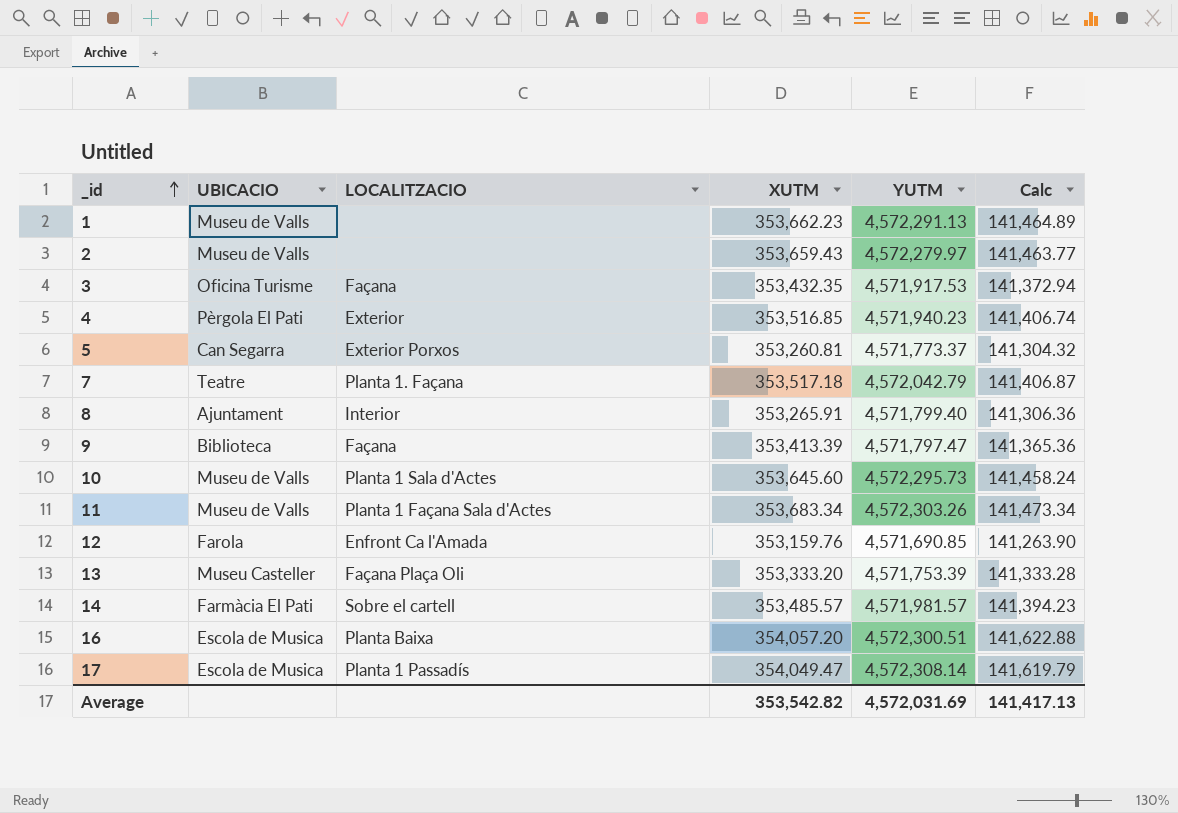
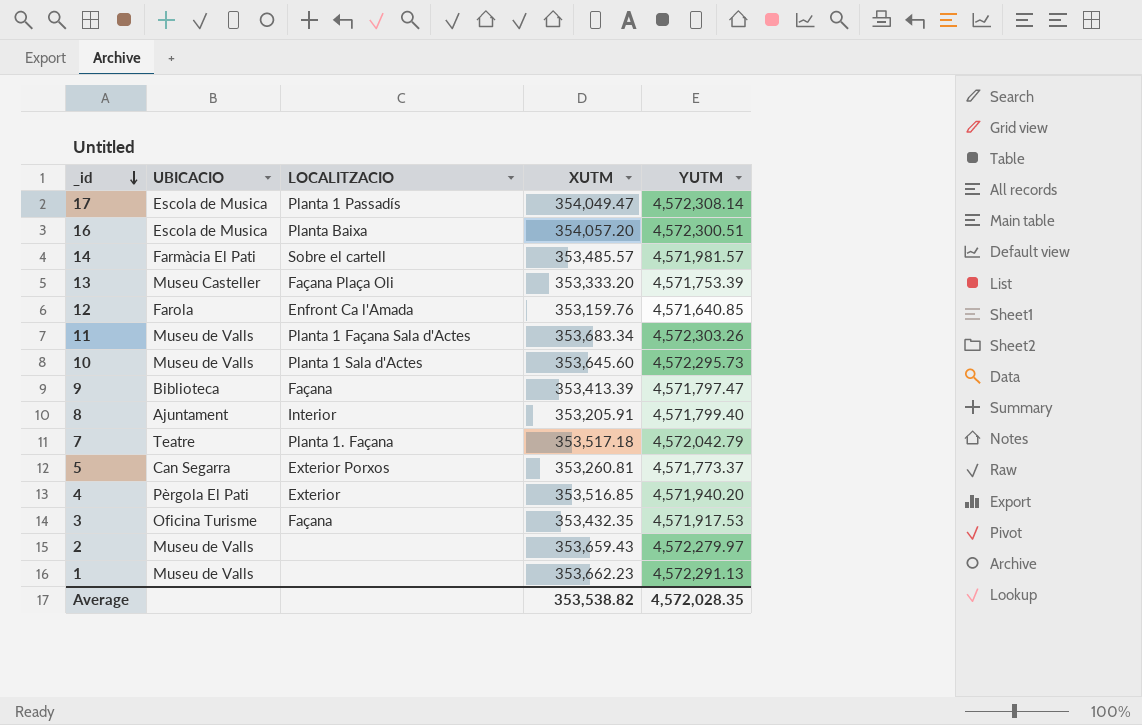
row order: _id ascending -> _id descending
column Calc | formula: [XUTM] * 0.4 -> none
12 | YUTM: 4,571,690.85 -> 4,571,640.85
8 | XUTM: 353,265.91 -> 353,205.91
4 | YUTM: 4,571,940.23 -> 4,571,940.20
Average | XUTM: 353,542.82 -> 353,538.82
Average | YUTM: 4,572,031.69 -> 4,572,028.35

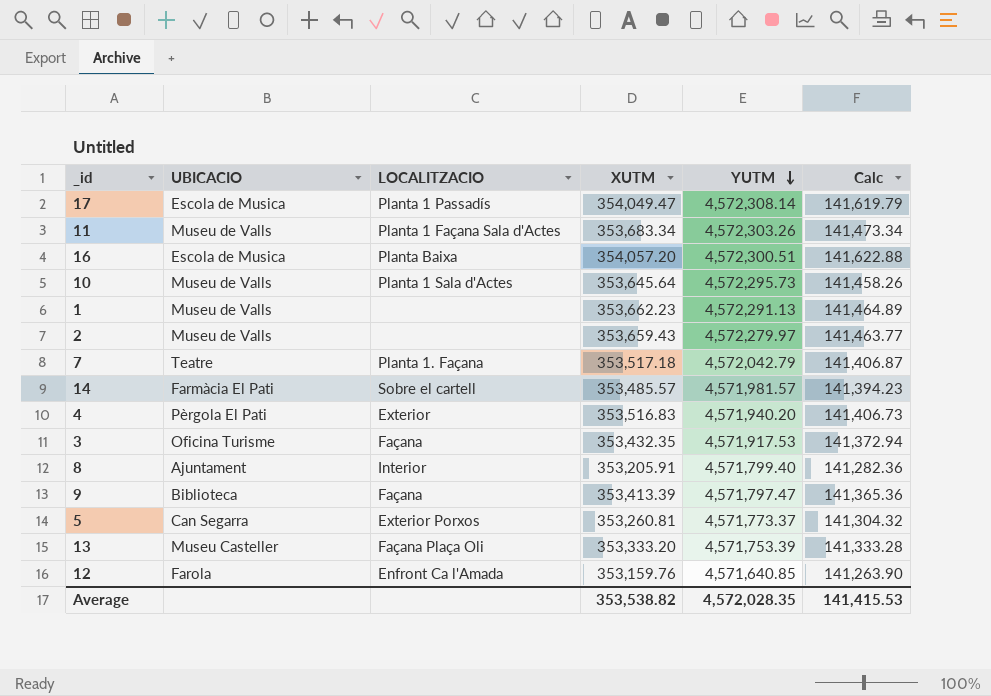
row order: _id descending -> YUTM descending
column Calc | formula: none -> [XUTM] * 0.4
10 | XUTM: 353,645.60 -> 353,645.64
4 | XUTM: 353,516.85 -> 353,516.83

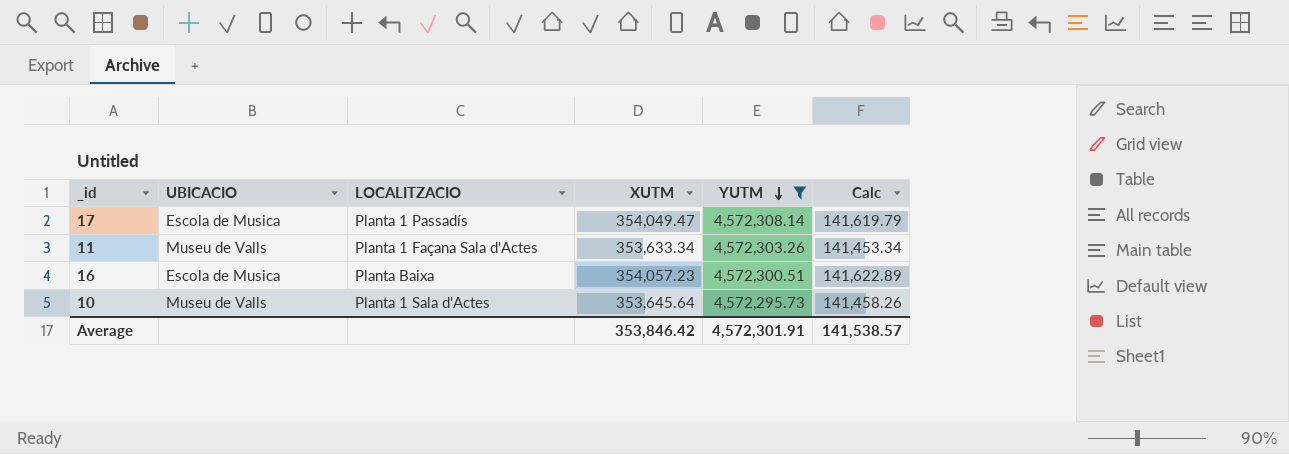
filter: none -> YUTM >= 4,572,295.73
11 | XUTM: 353,683.34 -> 353,633.34
11 | Calc: 141,473.34 -> 141,453.34
16 | XUTM: 354,057.20 -> 354,057.23
16 | Calc: 141,622.88 -> 141,622.89
Average | XUTM: 353,538.82 -> 353,846.42
Average | YUTM: 4,572,028.35 -> 4,572,301.91
Average | Calc: 141,415.53 -> 141,538.57

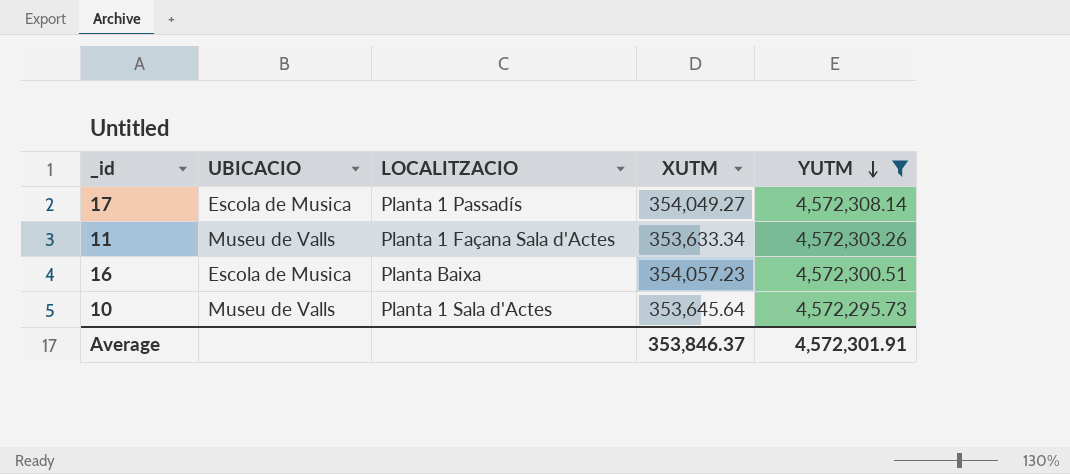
column Calc | formula: [XUTM] * 0.4 -> none
17 | XUTM: 354,049.47 -> 354,049.27
Average | XUTM: 353,846.42 -> 353,846.37

